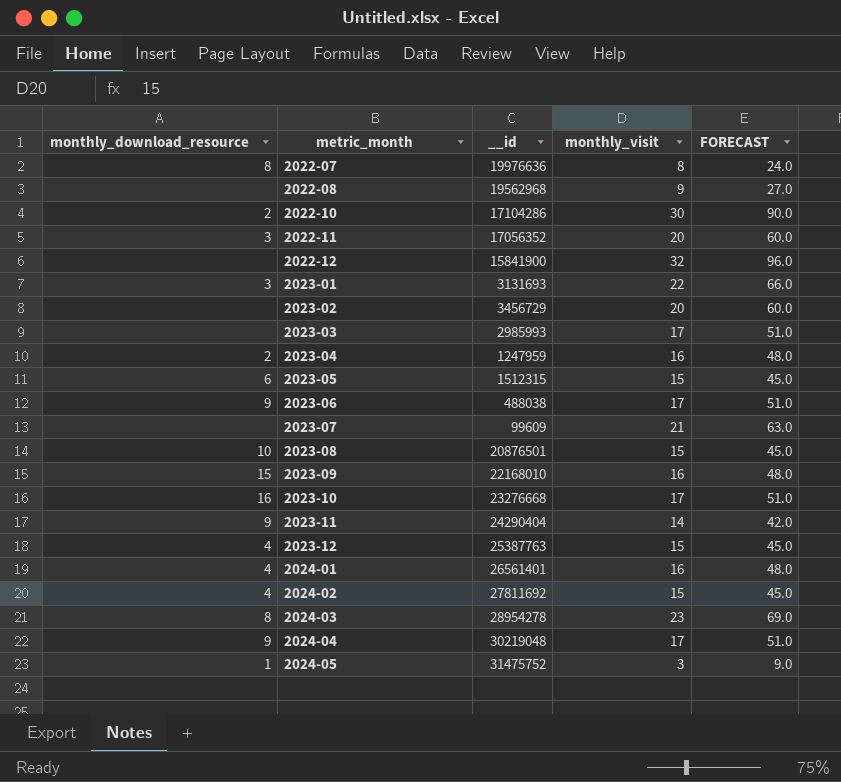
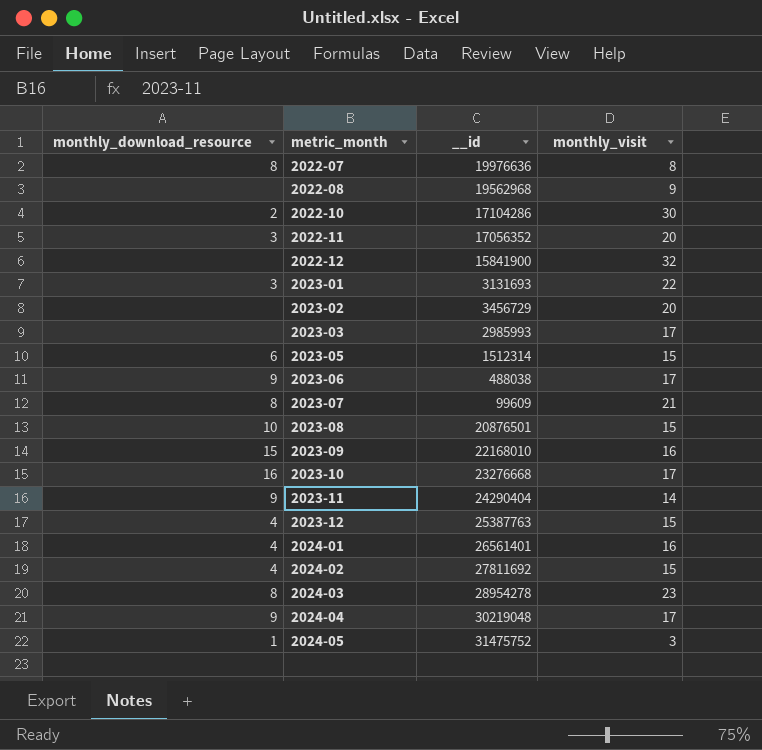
column FORECAST | formula: [monthly_visit] * 3 -> none
row 2023-04: 2 | 1247959 | 16 | 48.0 -> none
2023-05 | __id: 1512315 -> 1512314
2023-07 | monthly_download_resource: none -> 8

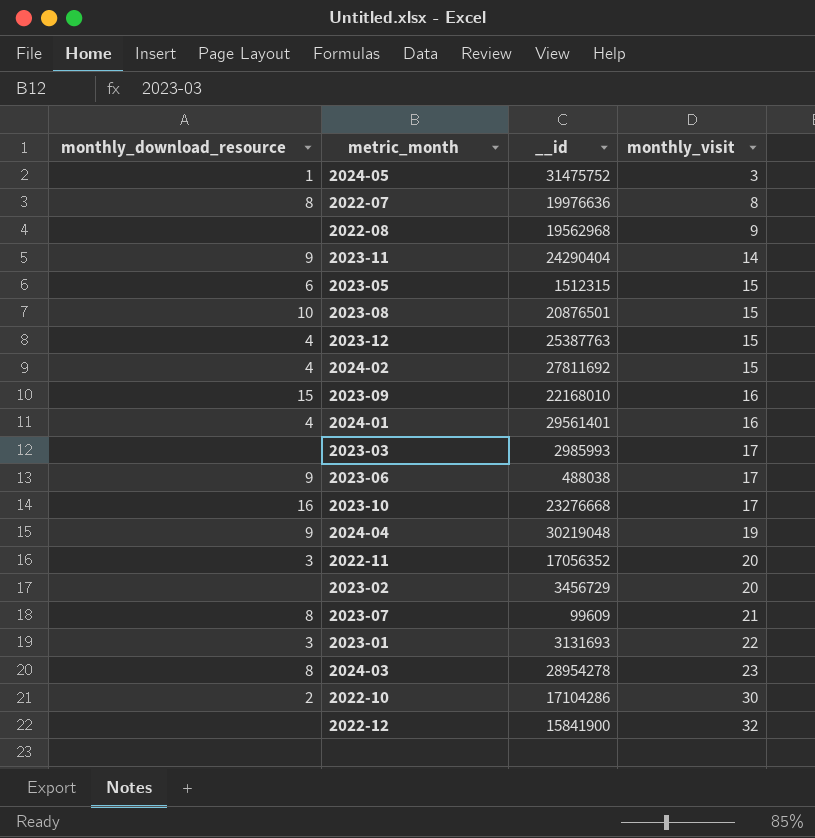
row order: metric_month ascending -> monthly_visit ascending
2023-05 | __id: 1512314 -> 1512315
2024-01 | __id: 26561401 -> 29561401
2024-04 | monthly_visit: 17 -> 19

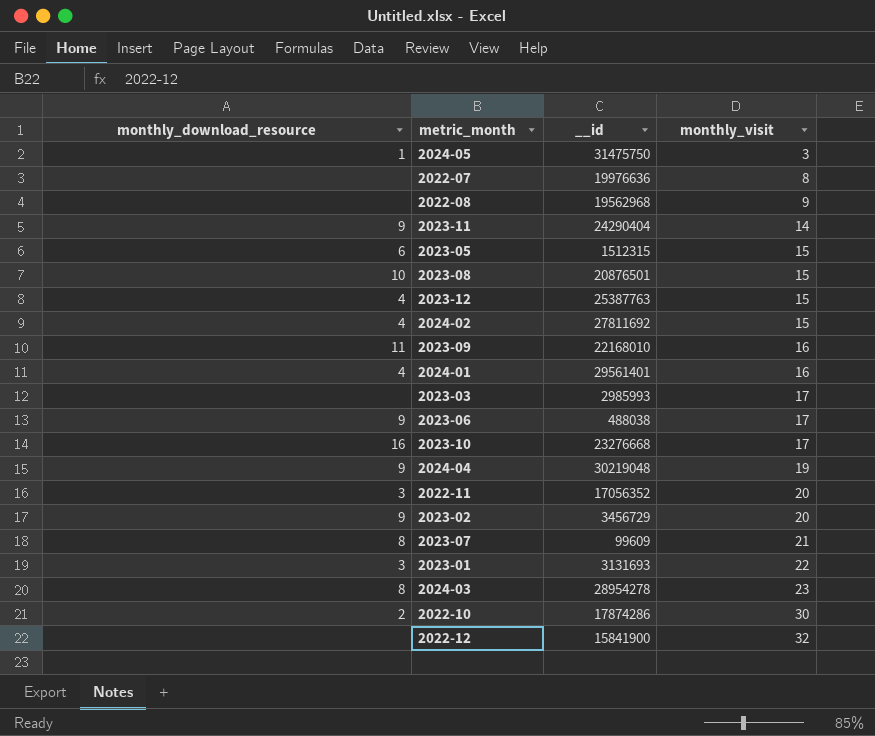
2024-05 | __id: 31475752 -> 31475750
2022-07 | monthly_download_resource: 8 -> none
2023-09 | monthly_download_resource: 15 -> 11
2023-02 | monthly_download_resource: none -> 9
2022-10 | __id: 17104286 -> 17874286

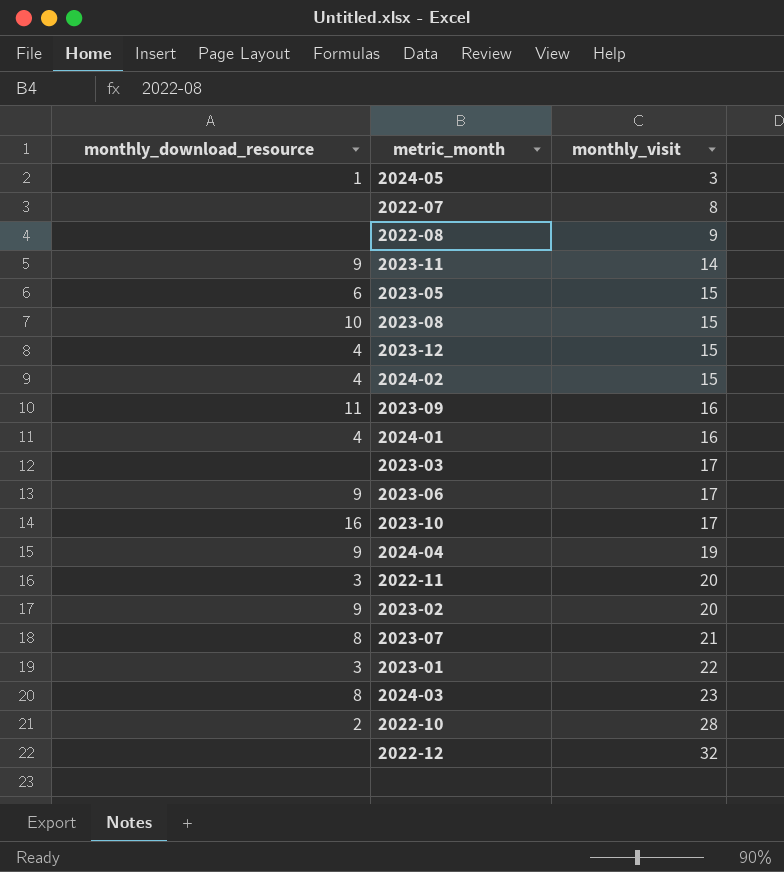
column __id | position: 3 -> none
2022-10 | monthly_visit: 30 -> 28

